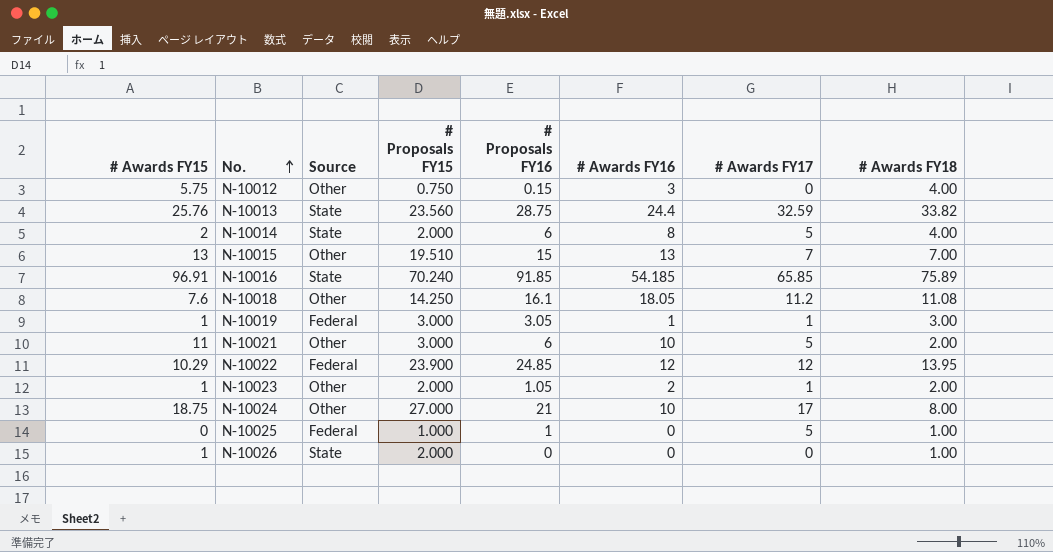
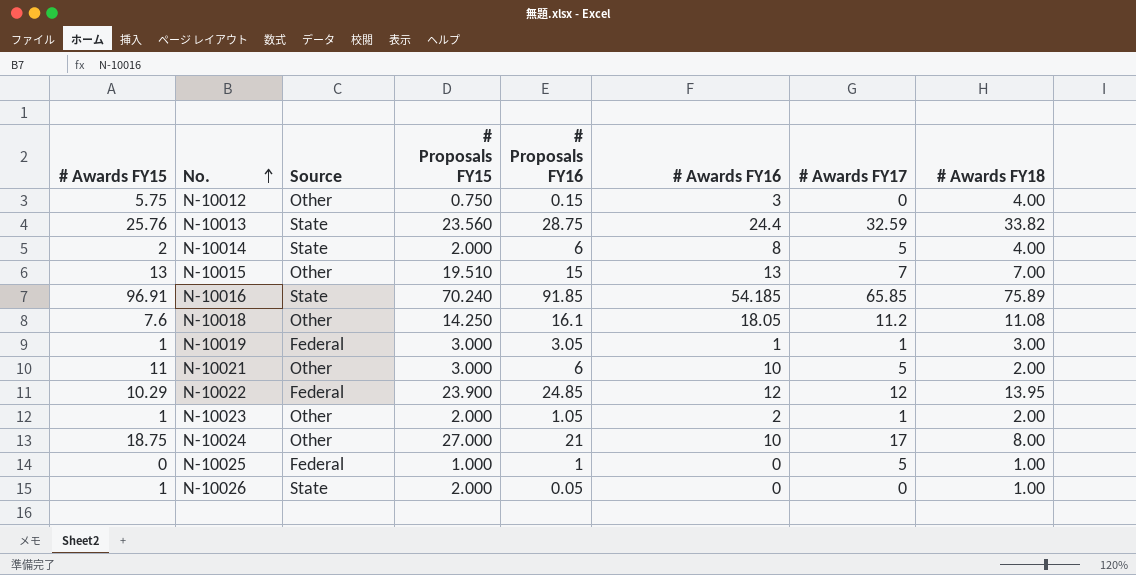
N-10026 | # Proposals FY16: 0 -> 0.05

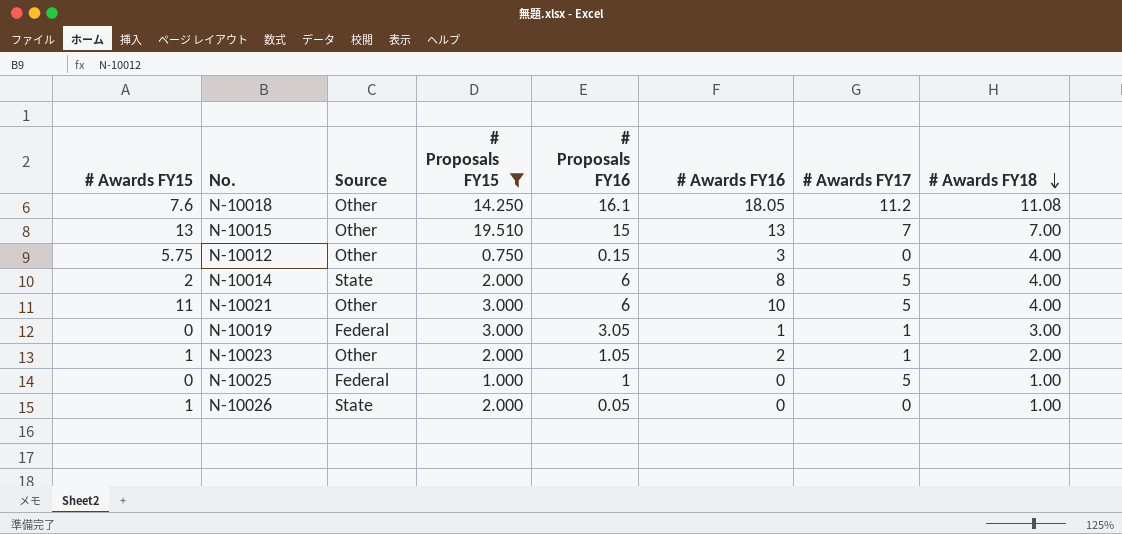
filter: none -> # Proposals FY15 <= 19.510
row order: No. ascending -> # Awards FY18 descending
N-10021 | # Awards FY18: 2.00 -> 4.00
N-10019 | # Awards FY15: 1 -> 0

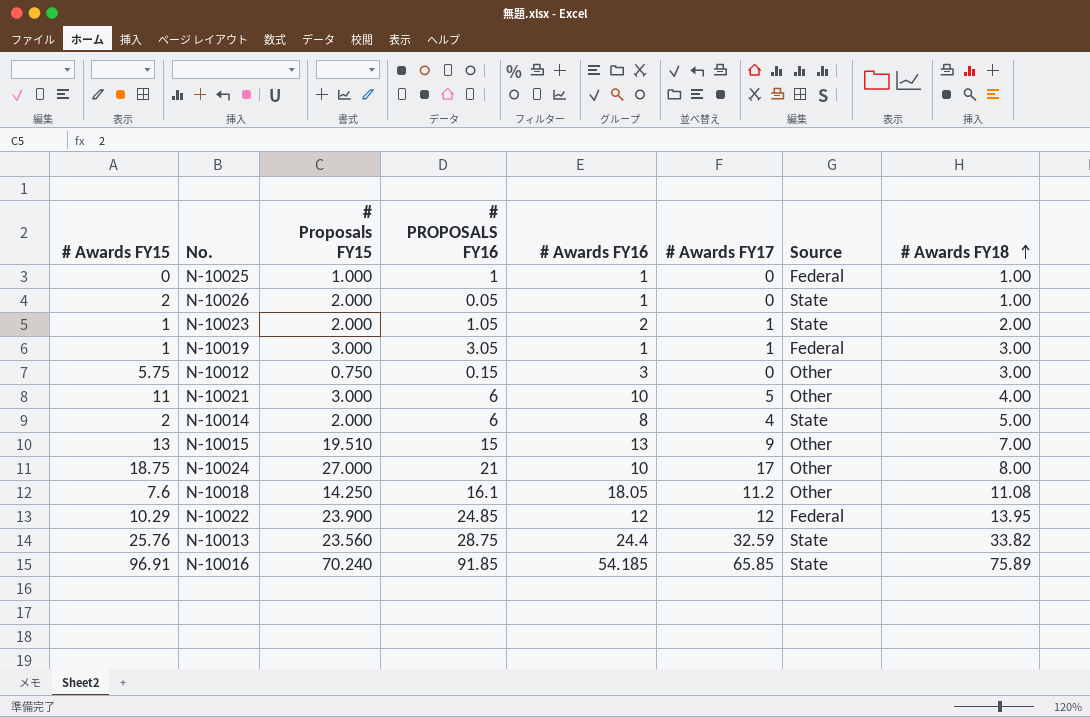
filter: # Proposals FY15 <= 19.510 -> none
row order: # Awards FY18 descending -> # Awards FY18 ascending
column name: # Proposals FY16 -> # PROPOSALS FY16
column Source | position: 3 -> 7
N-10025 | # Awards FY16: 0 -> 1
N-10025 | # Awards FY17: 5 -> 0
N-10026 | # Awards FY15: 1 -> 2
N-10026 | # Awards FY16: 0 -> 1
N-10023 | Source: Other -> State
N-10019 | # Awards FY15: 0 -> 1
N-10012 | # Awards FY18: 4.00 -> 3.00
N-10014 | # Awards FY17: 5 -> 4
N-10014 | # Awards FY18: 4.00 -> 5.00
N-10015 | # Awards FY17: 7 -> 9

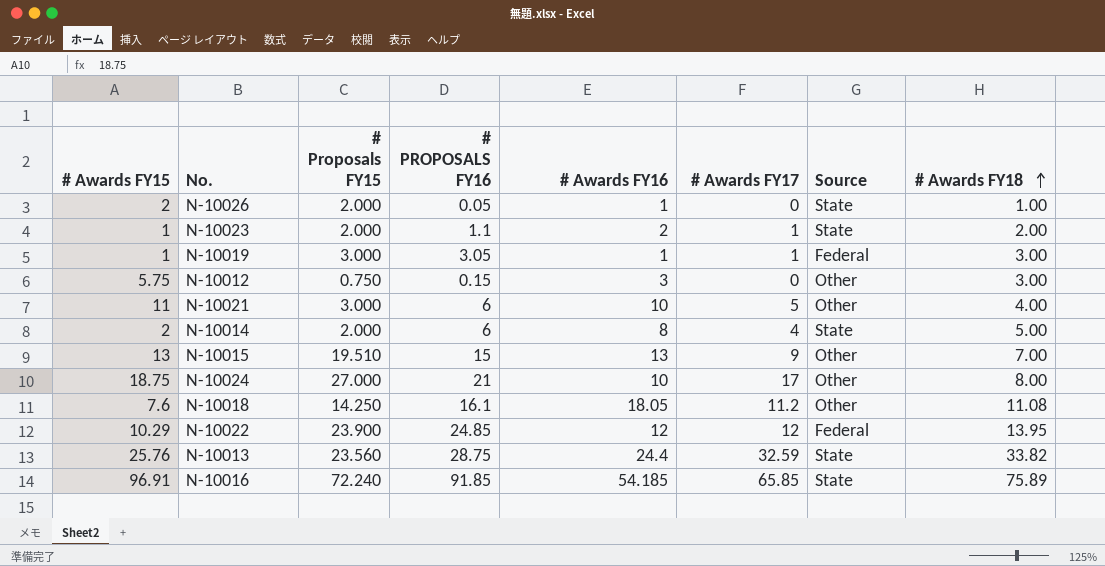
row N-10025: 0 | 1.000 | 1 | 1 | 0 | Federal | 1.00 -> none
N-10023 | # PROPOSALS FY16: 1.05 -> 1.1
N-10016 | # Proposals FY15: 70.240 -> 72.240

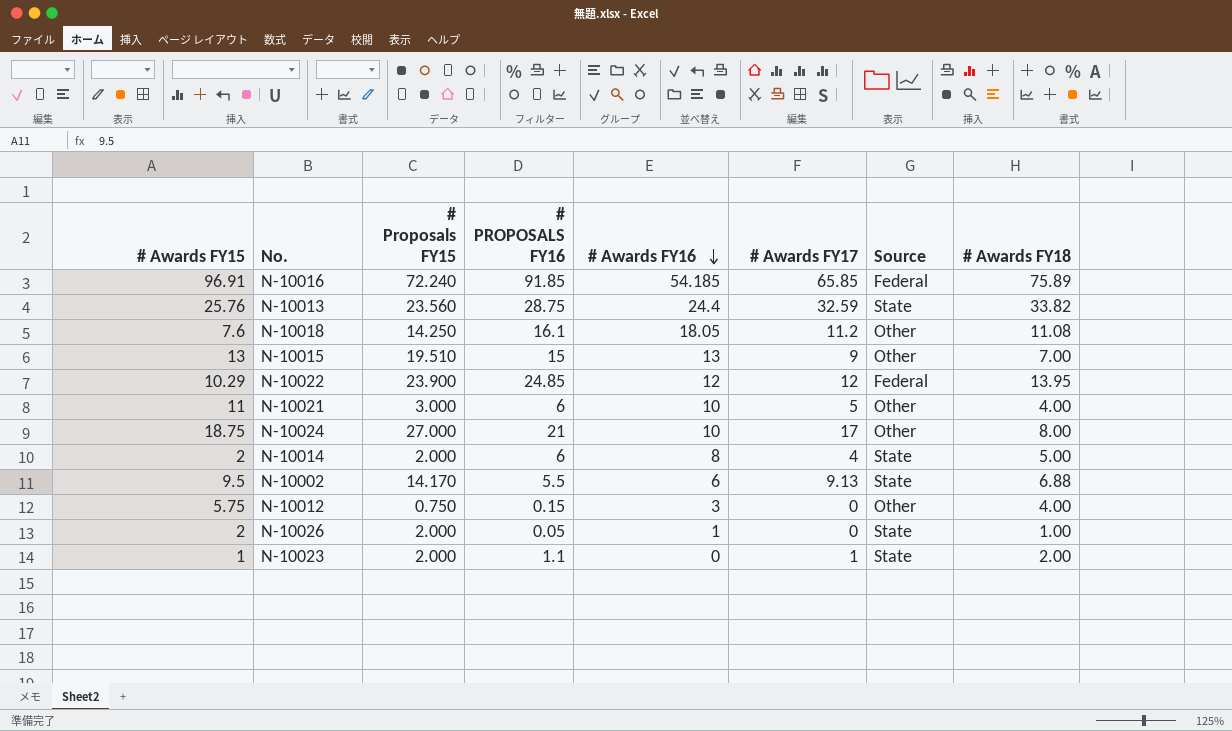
row order: # Awards FY18 ascending -> # Awards FY16 descending
row N-10019: 1 | 3.000 | 3.05 | 1 | 1 | Federal | 3.00 -> none
N-10016 | Source: State -> Federal
row N-10002: none -> 9.5 | 14.170 | 5.5 | 6 | 9.13 | State | 6.88
N-10012 | # Awards FY18: 3.00 -> 4.00
N-10023 | # Awards FY16: 2 -> 0

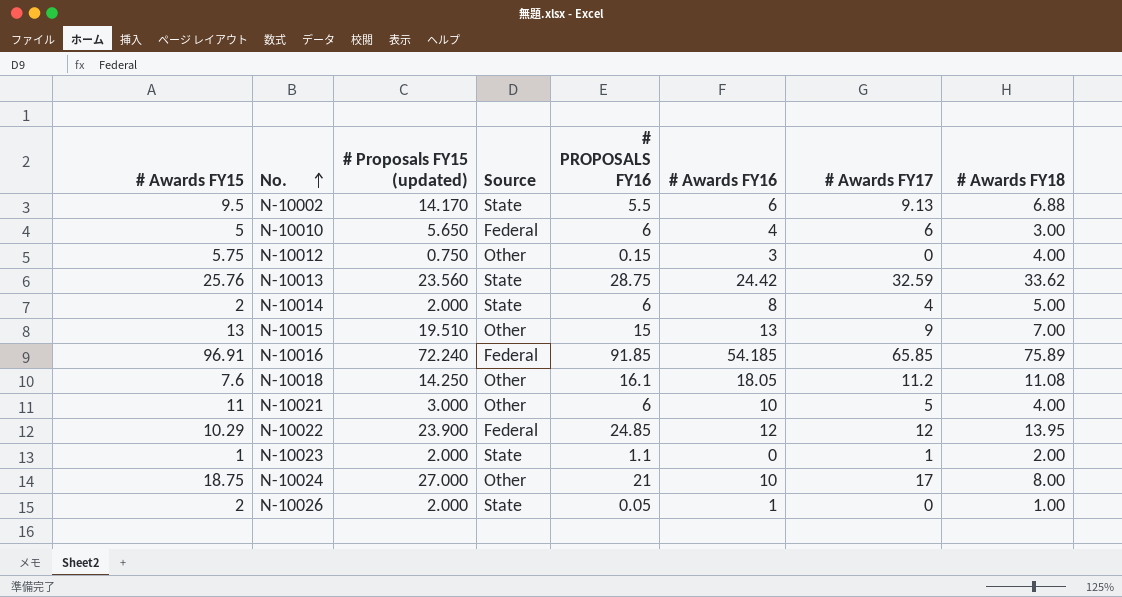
row order: # Awards FY16 descending -> No. ascending
column name: # Proposals FY15 -> # Proposals FY15 (updated)
column Source | position: 7 -> 4
row N-10010: none -> 5 | 5.650 | Federal | 6 | 4 | 6 | 3.00
N-10013 | # Awards FY16: 24.4 -> 24.42
N-10013 | # Awards FY18: 33.82 -> 33.62

